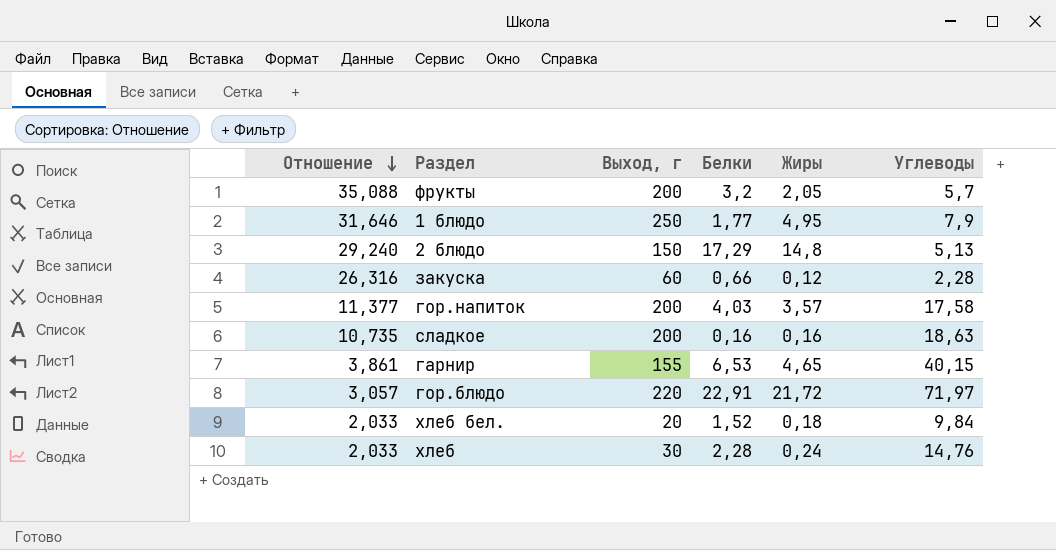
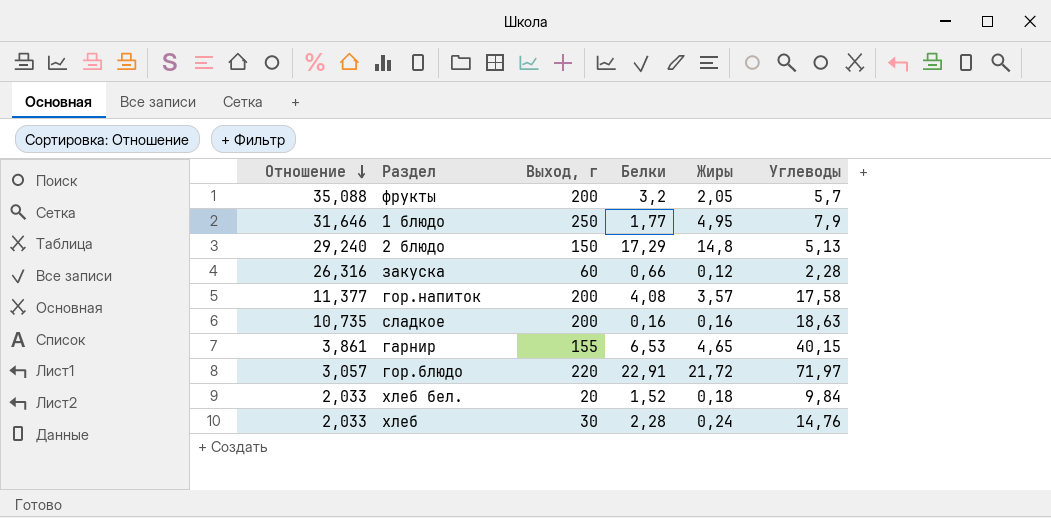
гор.напиток | Белки: 4,03 -> 4,08

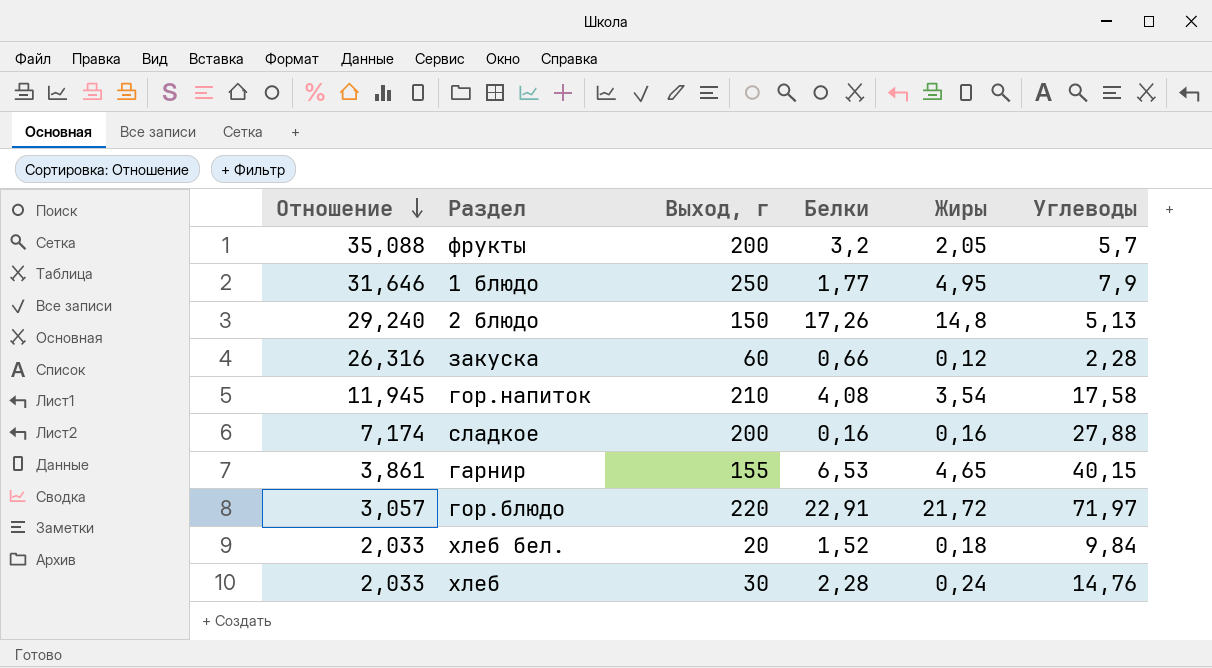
2 блюдо | Белки: 17,29 -> 17,26
гор.напиток | Отношение: 11,377 -> 11,945
гор.напиток | Выход, г: 200 -> 210
гор.напиток | Жиры: 3,57 -> 3,54
сладкое | Отношение: 10,735 -> 7,174
сладкое | Углеводы: 18,63 -> 27,88

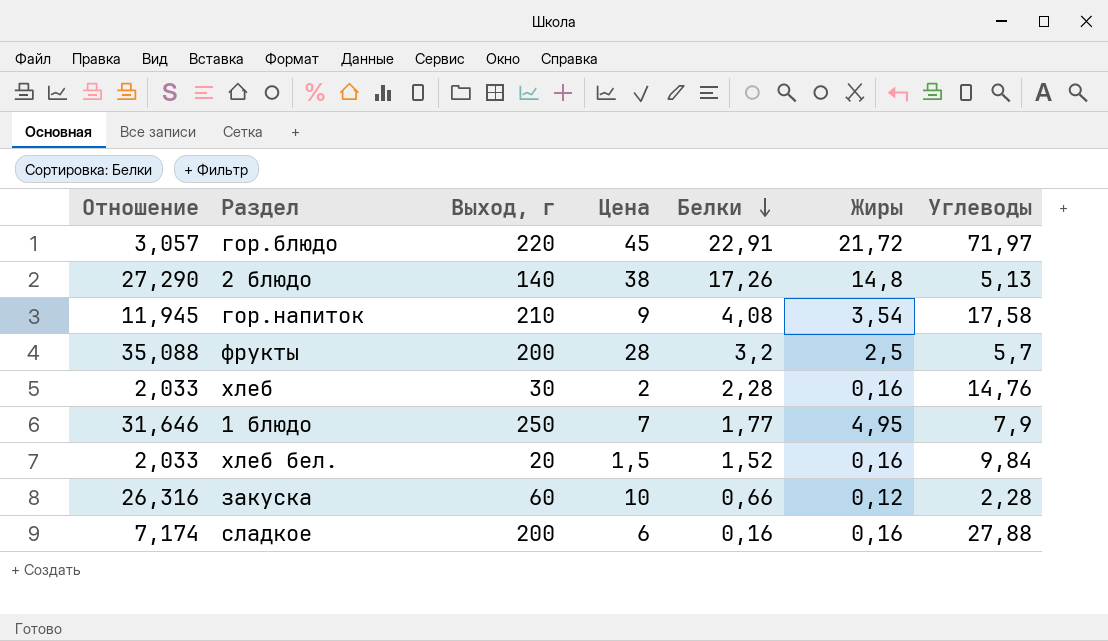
row order: Отношение descending -> Белки descending
column Цена | position: none -> 4
row гарнир: 3,861 | 155 | 6,53 | 4,65 | 40,15 -> none
2 блюдо | Отношение: 29,240 -> 27,290
2 блюдо | Выход, г: 150 -> 140
фрукты | Жиры: 2,05 -> 2,5
хлеб | Жиры: 0,24 -> 0,16
хлеб бел. | Жиры: 0,18 -> 0,16

